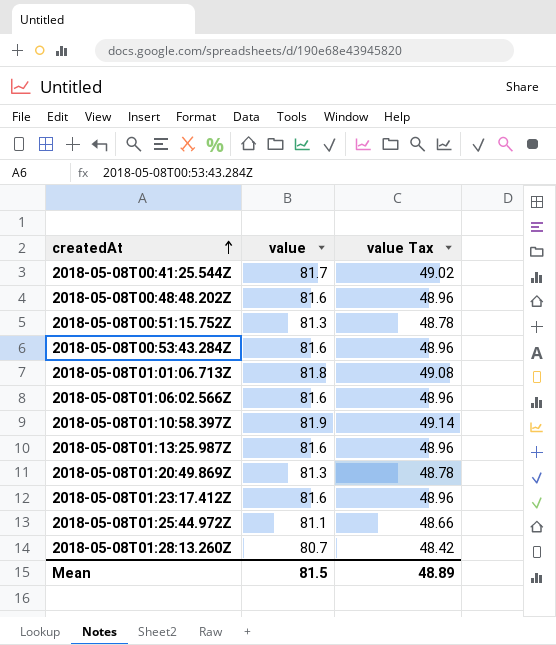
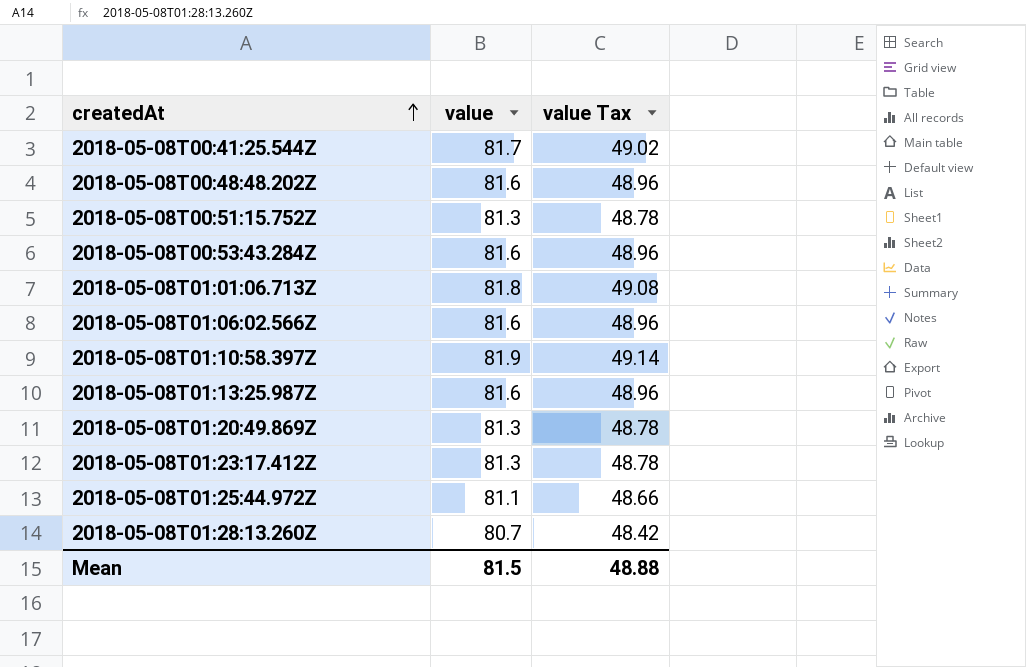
2018-05-08T01:23:17.412Z | value: 81.6 -> 81.3
2018-05-08T01:23:17.412Z | value Tax: 48.96 -> 48.78
Mean | value Tax: 48.89 -> 48.88

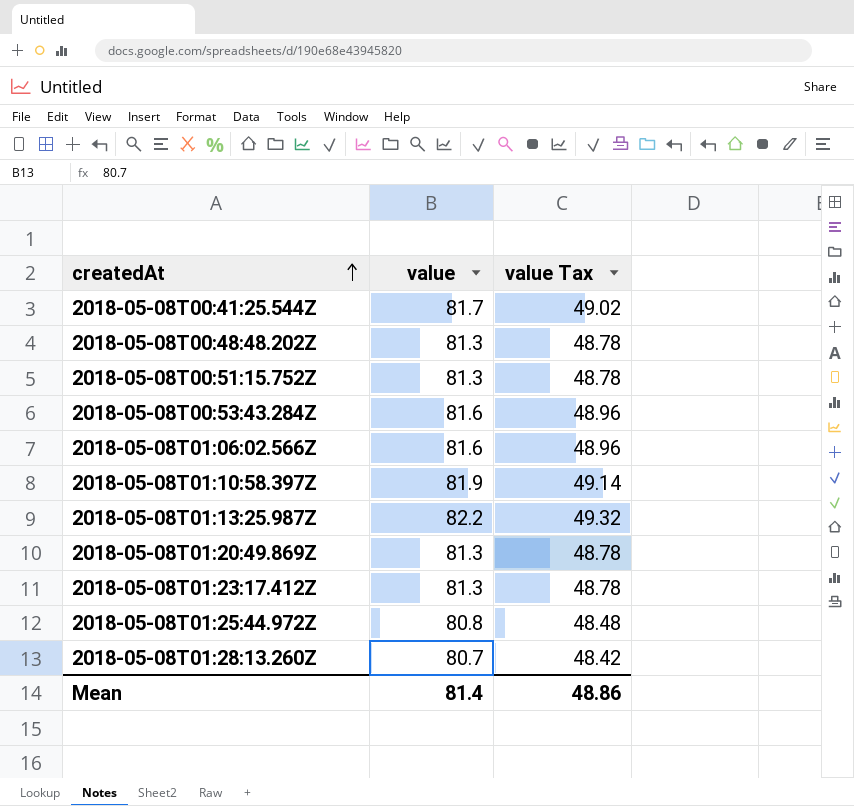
row 2018-05-08T01:01:06.713Z: 81.8 | 49.08 -> none
2018-05-08T00:48:48.202Z | value: 81.6 -> 81.3
2018-05-08T00:48:48.202Z | value Tax: 48.96 -> 48.78
2018-05-08T01:13:25.987Z | value: 81.6 -> 82.2
2018-05-08T01:13:25.987Z | value Tax: 48.96 -> 49.32
2018-05-08T01:25:44.972Z | value: 81.1 -> 80.8
2018-05-08T01:25:44.972Z | value Tax: 48.66 -> 48.48
Mean | value: 81.5 -> 81.4
Mean | value Tax: 48.88 -> 48.86

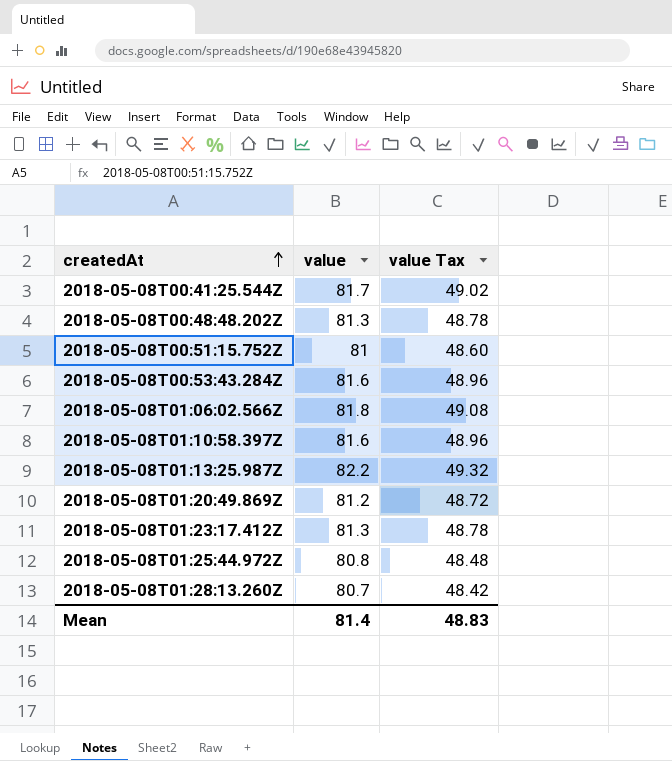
2018-05-08T00:51:15.752Z | value: 81.3 -> 81
2018-05-08T00:51:15.752Z | value Tax: 48.78 -> 48.60
2018-05-08T01:06:02.566Z | value: 81.6 -> 81.8
2018-05-08T01:06:02.566Z | value Tax: 48.96 -> 49.08
2018-05-08T01:10:58.397Z | value: 81.9 -> 81.6
2018-05-08T01:10:58.397Z | value Tax: 49.14 -> 48.96
2018-05-08T01:20:49.869Z | value: 81.3 -> 81.2
2018-05-08T01:20:49.869Z | value Tax: 48.78 -> 48.72
Mean | value Tax: 48.86 -> 48.83

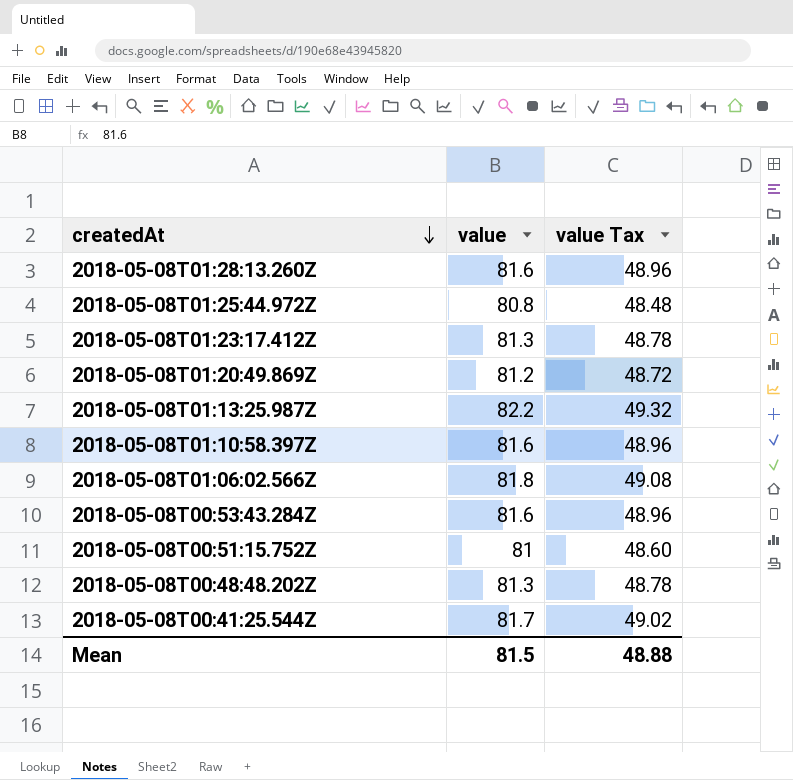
row order: createdAt ascending -> createdAt descending
2018-05-08T01:28:13.260Z | value: 80.7 -> 81.6
2018-05-08T01:28:13.260Z | value Tax: 48.42 -> 48.96
Mean | value: 81.4 -> 81.5
Mean | value Tax: 48.83 -> 48.88

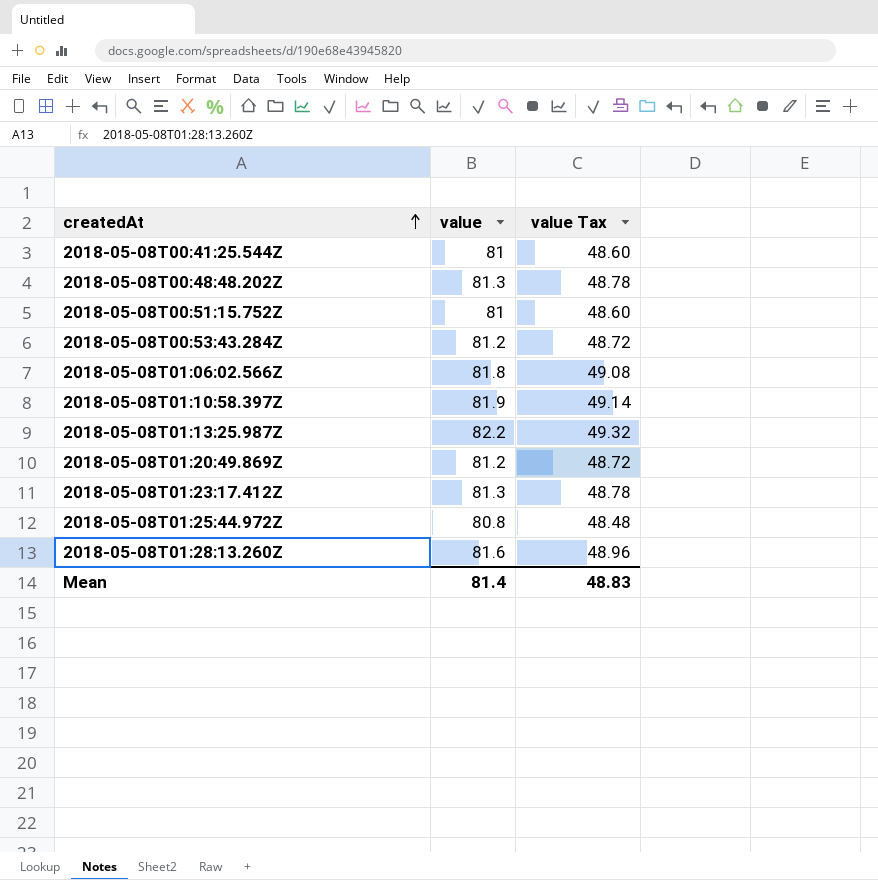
row order: createdAt descending -> createdAt ascending
2018-05-08T00:41:25.544Z | value: 81.7 -> 81
2018-05-08T00:41:25.544Z | value Tax: 49.02 -> 48.60
2018-05-08T00:53:43.284Z | value: 81.6 -> 81.2
2018-05-08T00:53:43.284Z | value Tax: 48.96 -> 48.72
2018-05-08T01:10:58.397Z | value: 81.6 -> 81.9
2018-05-08T01:10:58.397Z | value Tax: 48.96 -> 49.14
Mean | value: 81.5 -> 81.4
Mean | value Tax: 48.88 -> 48.83

